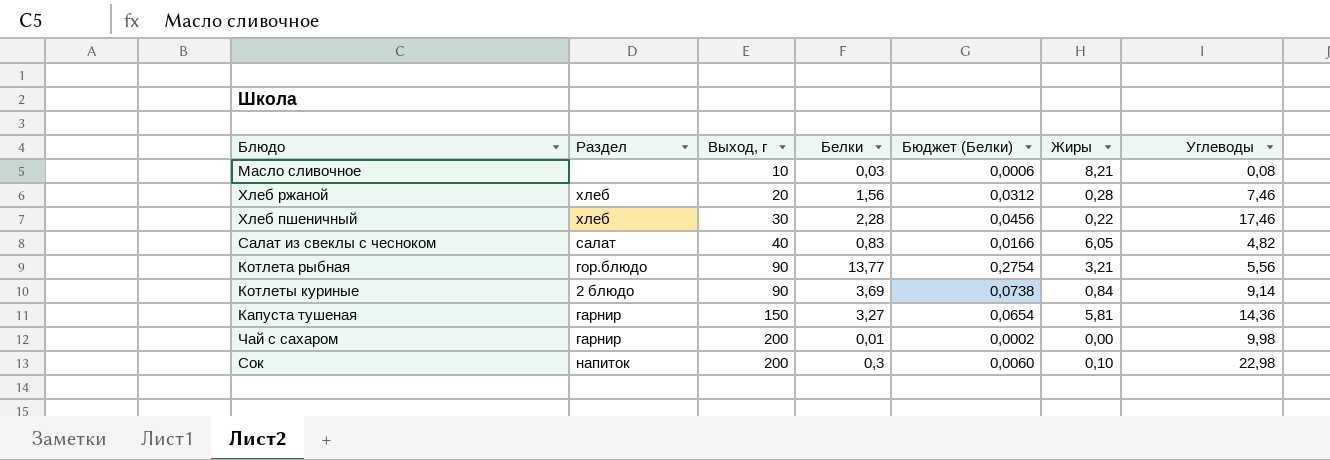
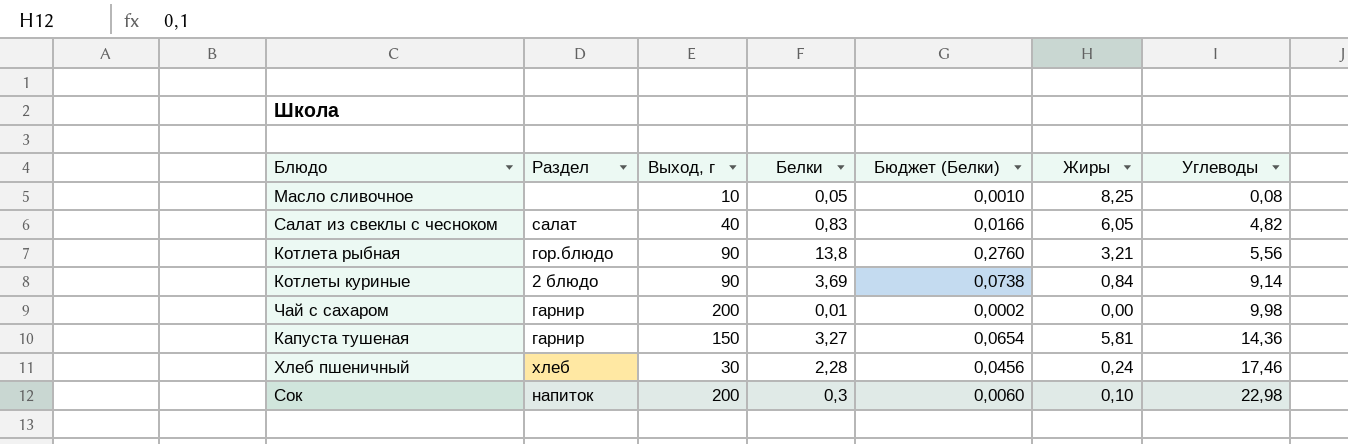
row order: Выход, г ascending -> Углеводы ascending
row Хлеб ржаной: хлеб | 20 | 1,56 | 0,0312 | 0,28 | 7,46 -> none
Масло сливочное | Белки: 0,03 -> 0,05
Масло сливочное | Бюджет (Белки): 0,0006 -> 0,0010
Масло сливочное | Жиры: 8,21 -> 8,25
Котлета рыбная | Белки: 13,77 -> 13,8
Котлета рыбная | Бюджет (Белки): 0,2754 -> 0,2760
Хлеб пшеничный | Жиры: 0,22 -> 0,24

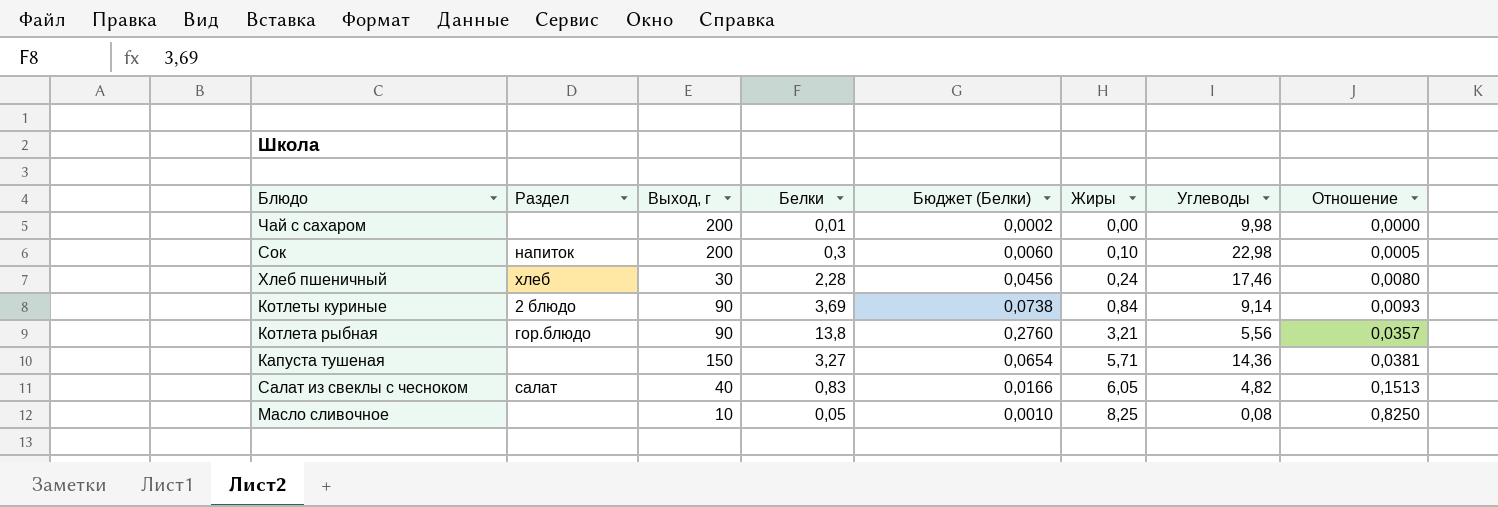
row order: Углеводы ascending -> Жиры ascending
column Отношение | formula: none -> [Жиры] / [Выход, г]
Чай с сахаром | Раздел: гарнир -> none
Капуста тушеная | Раздел: гарнир -> none
Капуста тушеная | Жиры: 5,81 -> 5,71

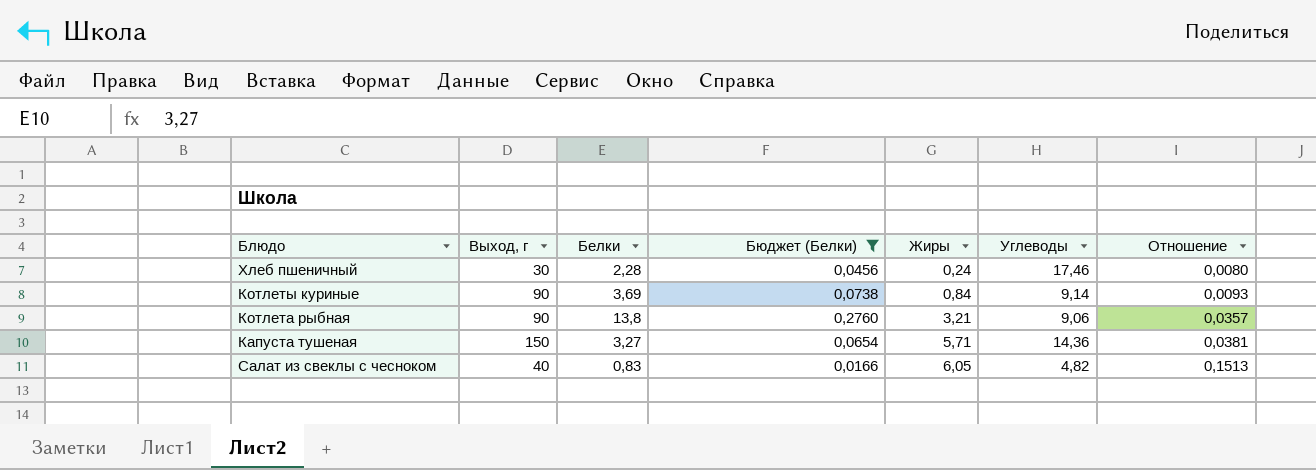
filter: none -> Бюджет (Белки) >= 0,0166
column Раздел | position: 2 -> none
Котлета рыбная | Углеводы: 5,56 -> 9,06

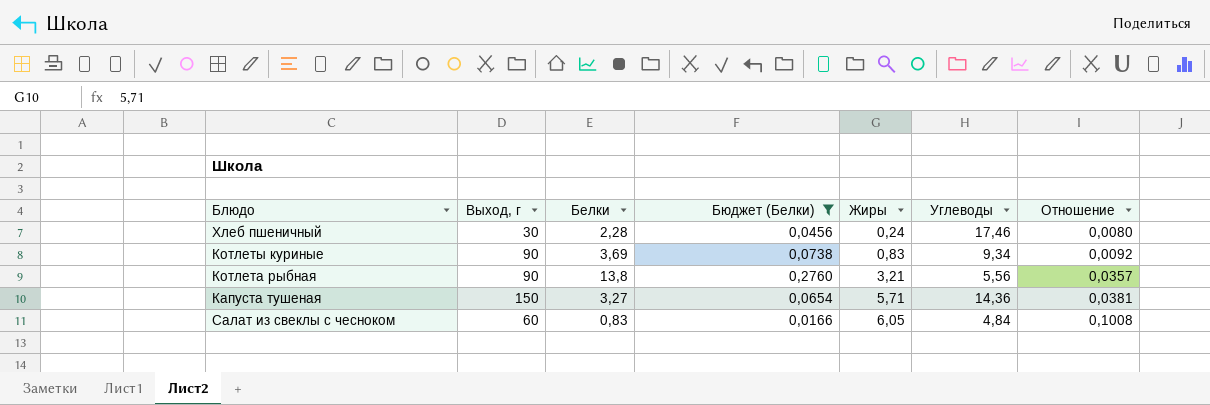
Котлеты куриные | Жиры: 0,84 -> 0,83
Котлеты куриные | Углеводы: 9,14 -> 9,34
Котлеты куриные | Отношение: 0,0093 -> 0,0092
Котлета рыбная | Углеводы: 9,06 -> 5,56
Салат из свеклы с чесноком | Выход, г: 40 -> 60
Салат из свеклы с чесноком | Углеводы: 4,82 -> 4,84
Салат из свеклы с чесноком | Отношение: 0,1513 -> 0,1008

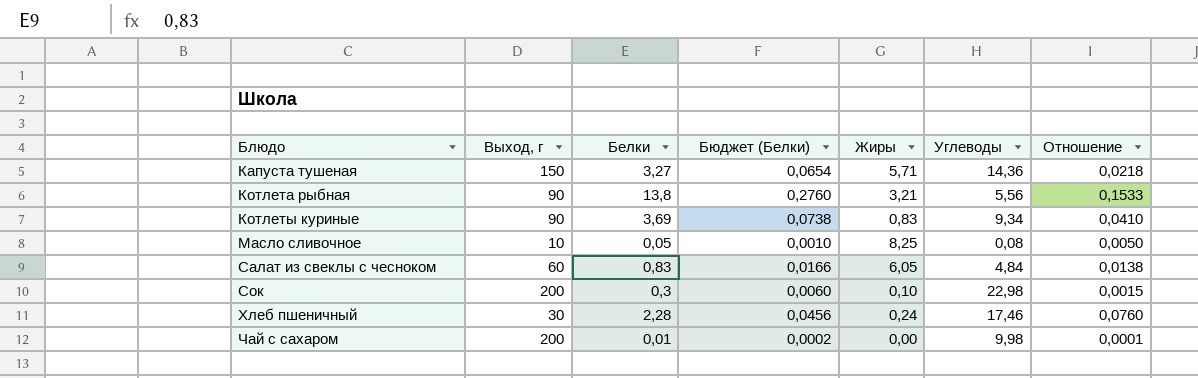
filter: Бюджет (Белки) >= 0,0166 -> none
row order: Жиры ascending -> Блюдо ascending
column Отношение | formula: [Жиры] / [Выход, г] -> [Белки] / [Выход, г]

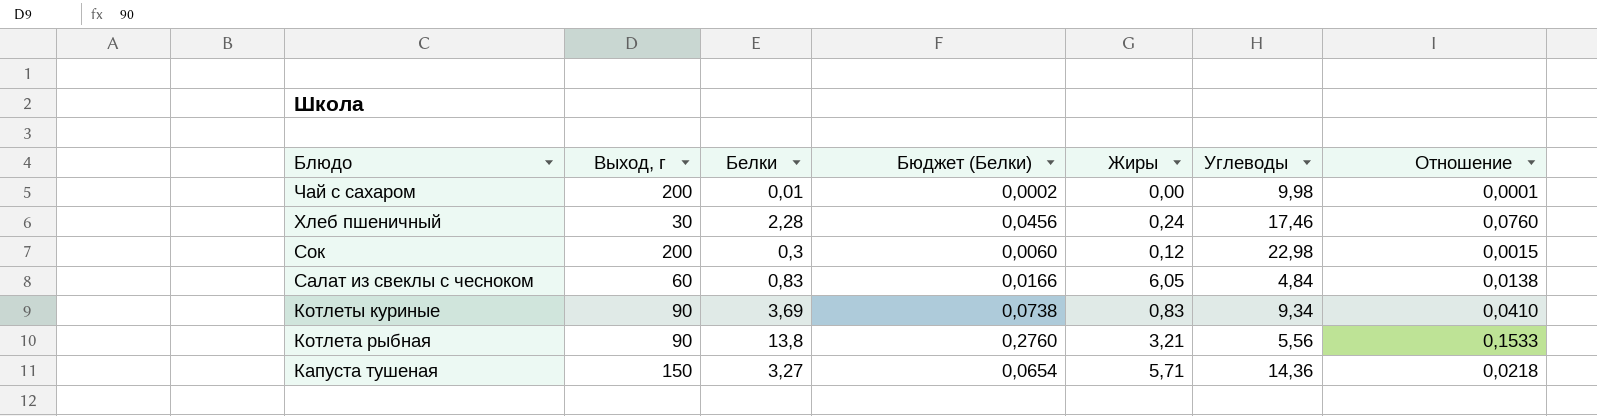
row order: Блюдо ascending -> Блюдо descending
row Масло сливочное: 10 | 0,05 | 0,0010 | 8,25 | 0,08 | 0,0050 -> none
Сок | Жиры: 0,10 -> 0,12

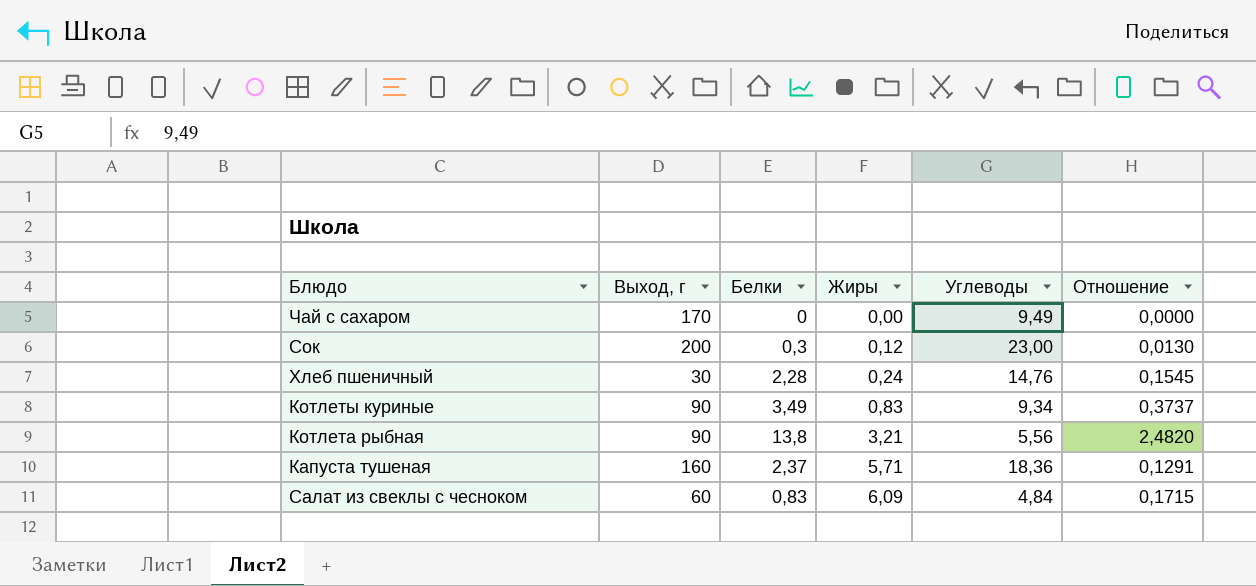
row order: Блюдо descending -> Жиры ascending
column Бюджет (Белки) | formula: [Белки] * 0,02 -> none
column Отношение | formula: [Белки] / [Выход, г] -> [Белки] / [Углеводы]
Чай с сахаром | Выход, г: 200 -> 170
Чай с сахаром | Белки: 0,01 -> 0
Чай с сахаром | Углеводы: 9,98 -> 9,49
Сок | Углеводы: 22,98 -> 23,00
Хлеб пшеничный | Углеводы: 17,46 -> 14,76
Котлеты куриные | Белки: 3,69 -> 3,49
Капуста тушеная | Выход, г: 150 -> 160
Капуста тушеная | Белки: 3,27 -> 2,37
Капуста тушеная | Углеводы: 14,36 -> 18,36
Салат из свеклы с чесноком | Жиры: 6,05 -> 6,09

